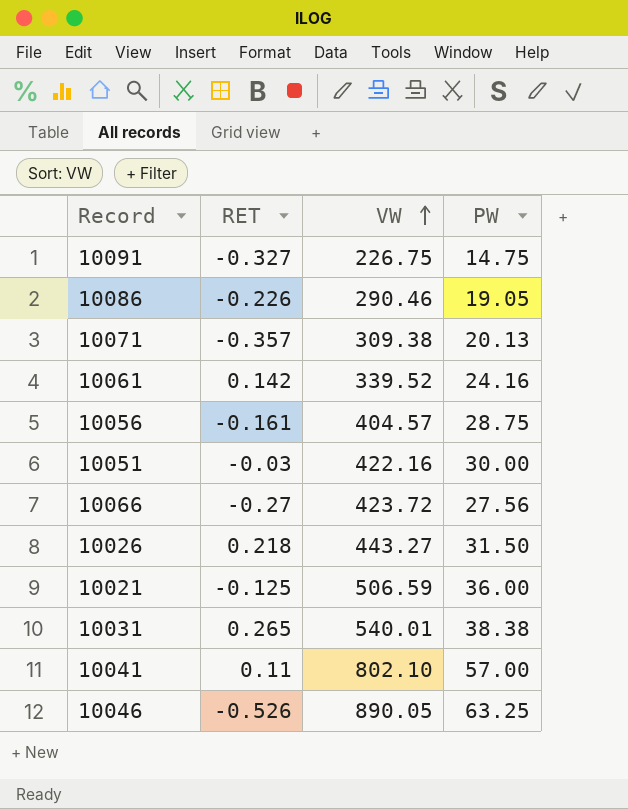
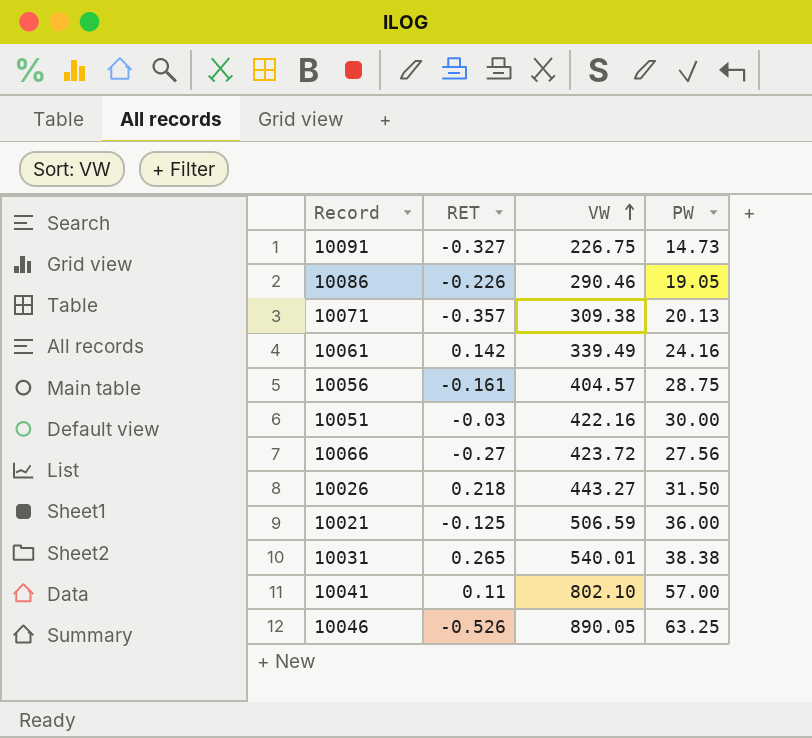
10091 | PW: 14.75 -> 14.73
10061 | VW: 339.52 -> 339.49

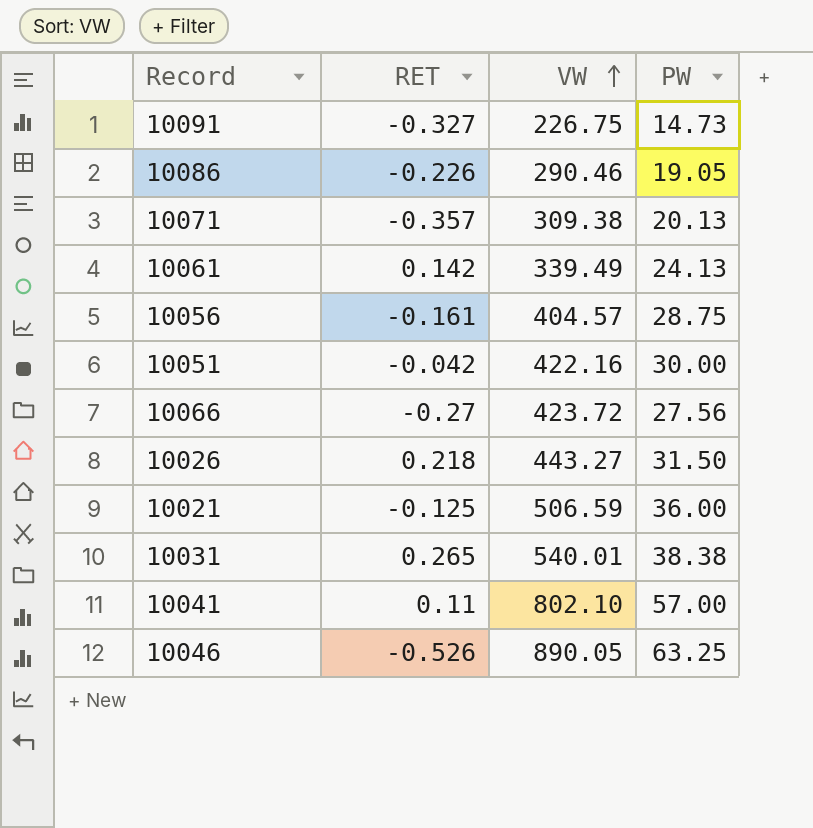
10061 | PW: 24.16 -> 24.13
10051 | RET: -0.03 -> -0.042

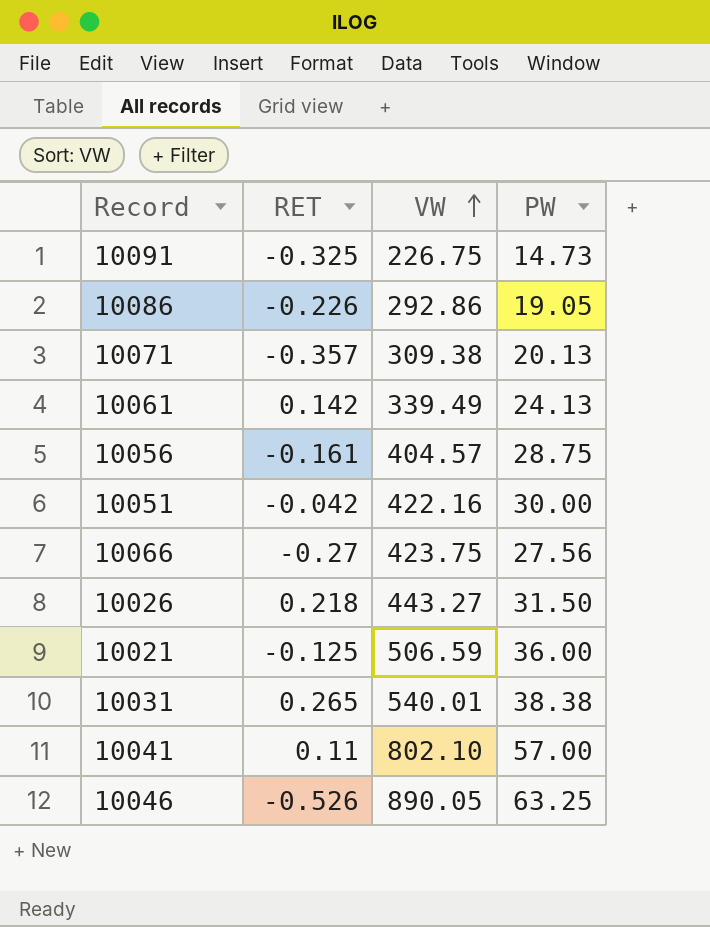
10091 | RET: -0.327 -> -0.325
10086 | VW: 290.46 -> 292.86
10066 | VW: 423.72 -> 423.75

